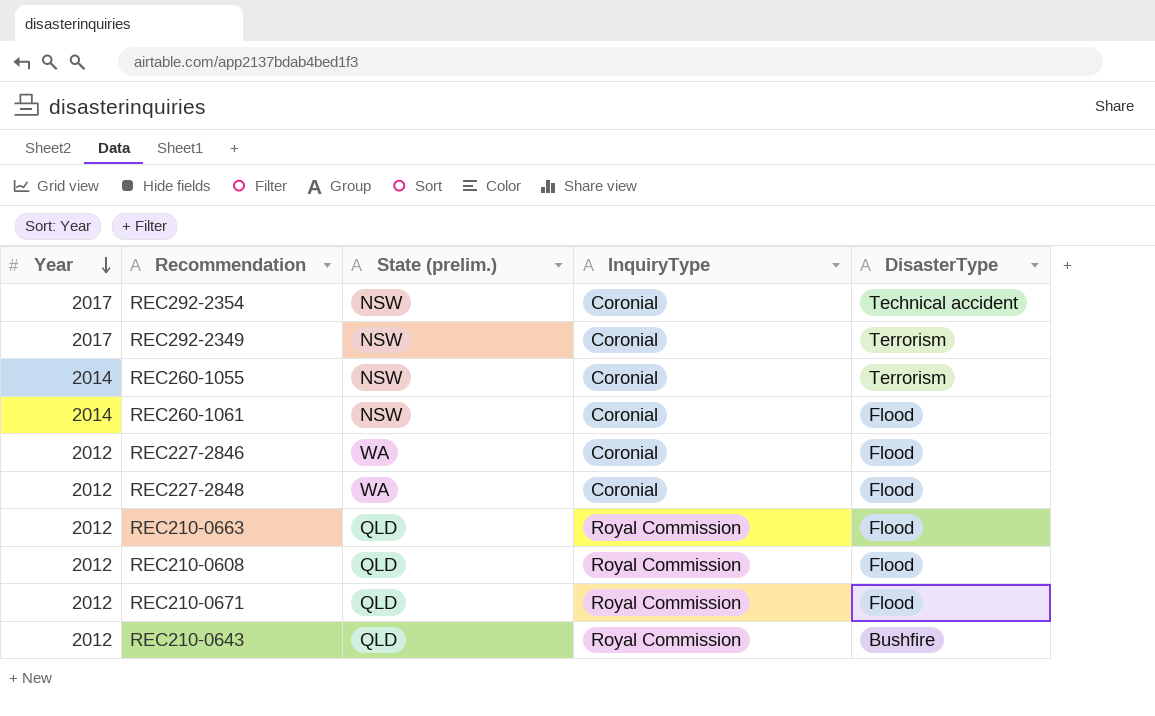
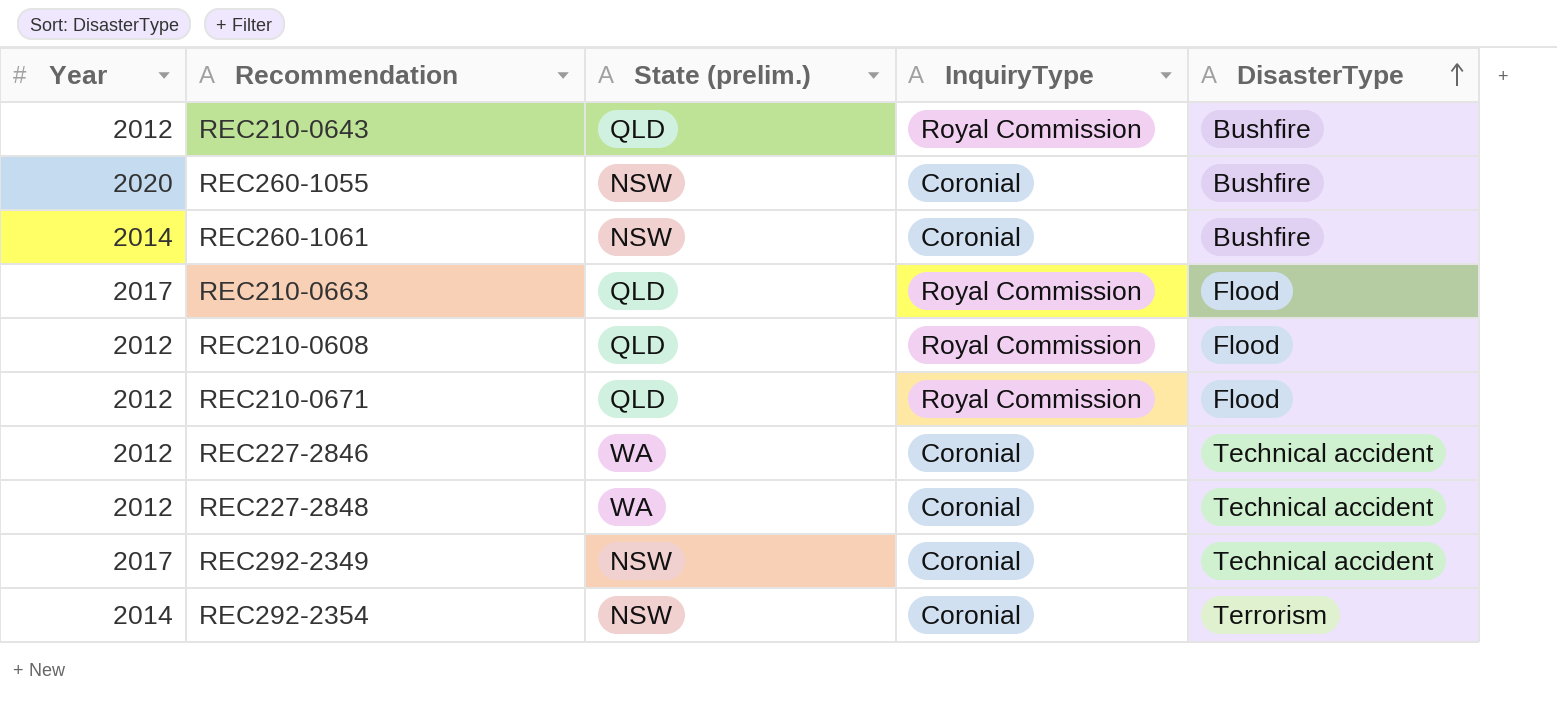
row order: Year descending -> DisasterType ascending
REC260-1055 | Year: 2014 -> 2020
REC260-1055 | DisasterType: Terrorism -> Bushfire
REC260-1061 | DisasterType: Flood -> Bushfire
REC210-0663 | Year: 2012 -> 2017
REC227-2846 | DisasterType: Flood -> Technical accident
REC227-2848 | DisasterType: Flood -> Technical accident
REC292-2349 | DisasterType: Terrorism -> Technical accident
REC292-2354 | Year: 2017 -> 2014
REC292-2354 | DisasterType: Technical accident -> Terrorism

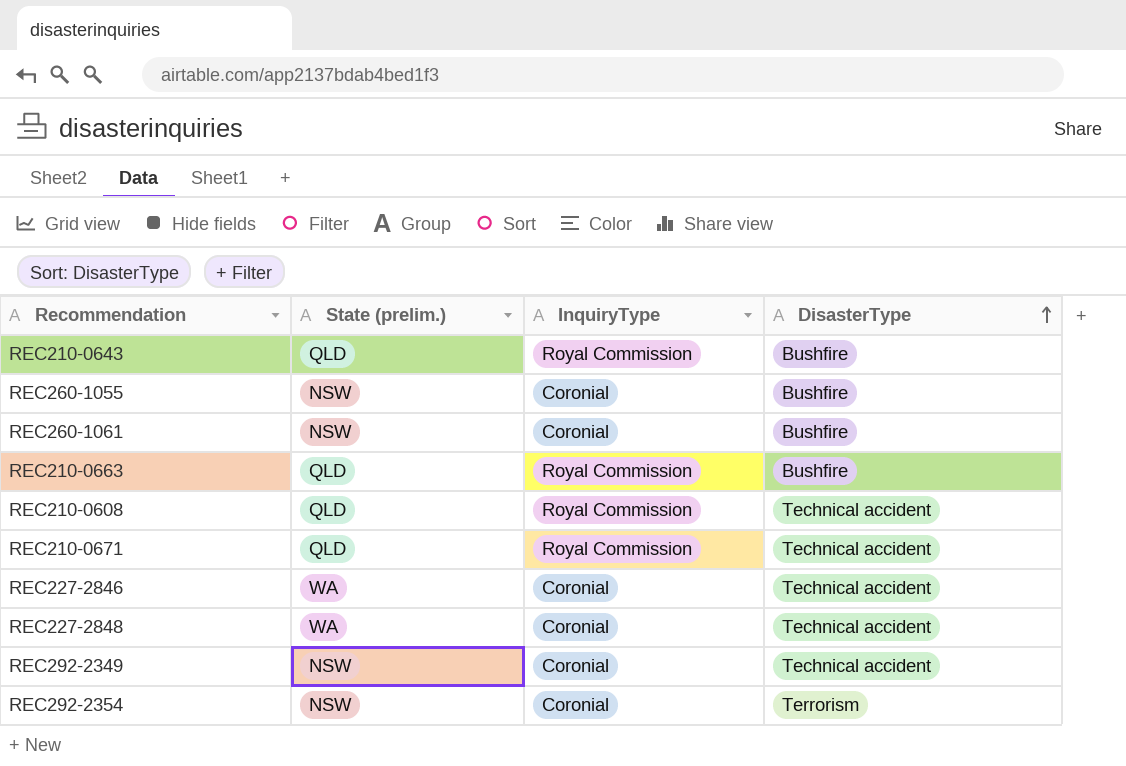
column Year | position: 1 -> none
REC210-0663 | DisasterType: Flood -> Bushfire
REC210-0608 | DisasterType: Flood -> Technical accident
REC210-0671 | DisasterType: Flood -> Technical accident

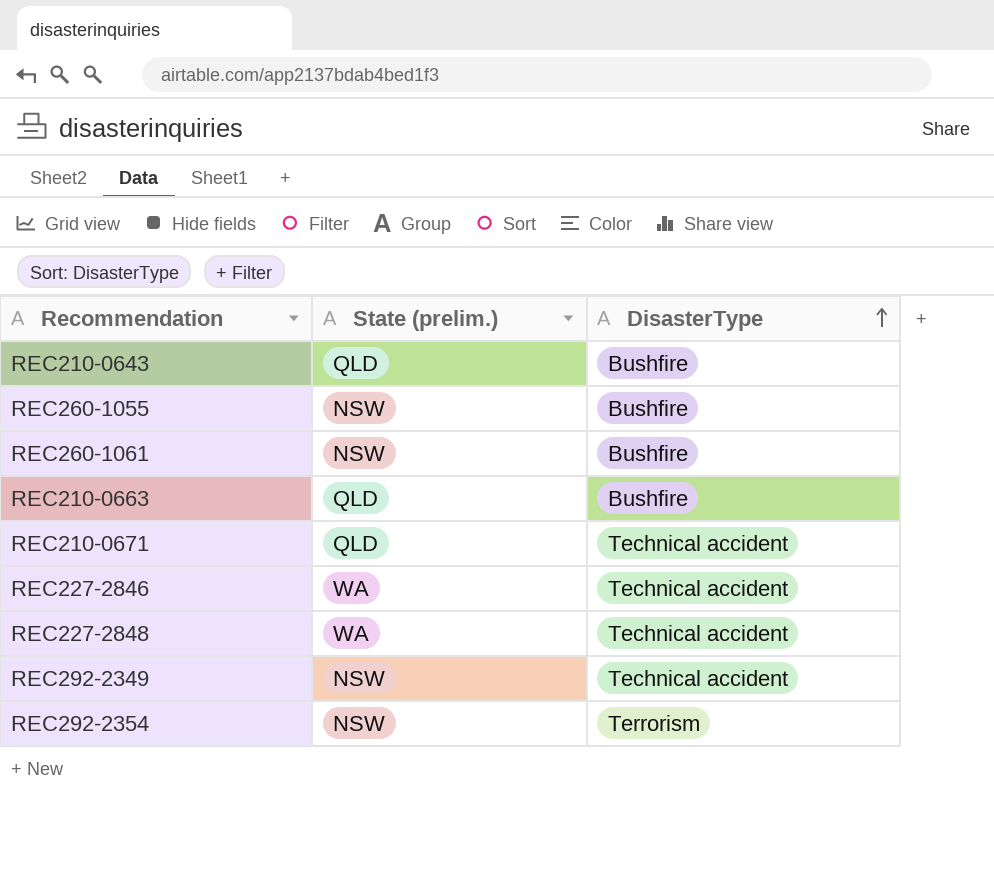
column InquiryType | position: 3 -> none
row REC210-0608: QLD | Royal Commission | Technical accident -> none

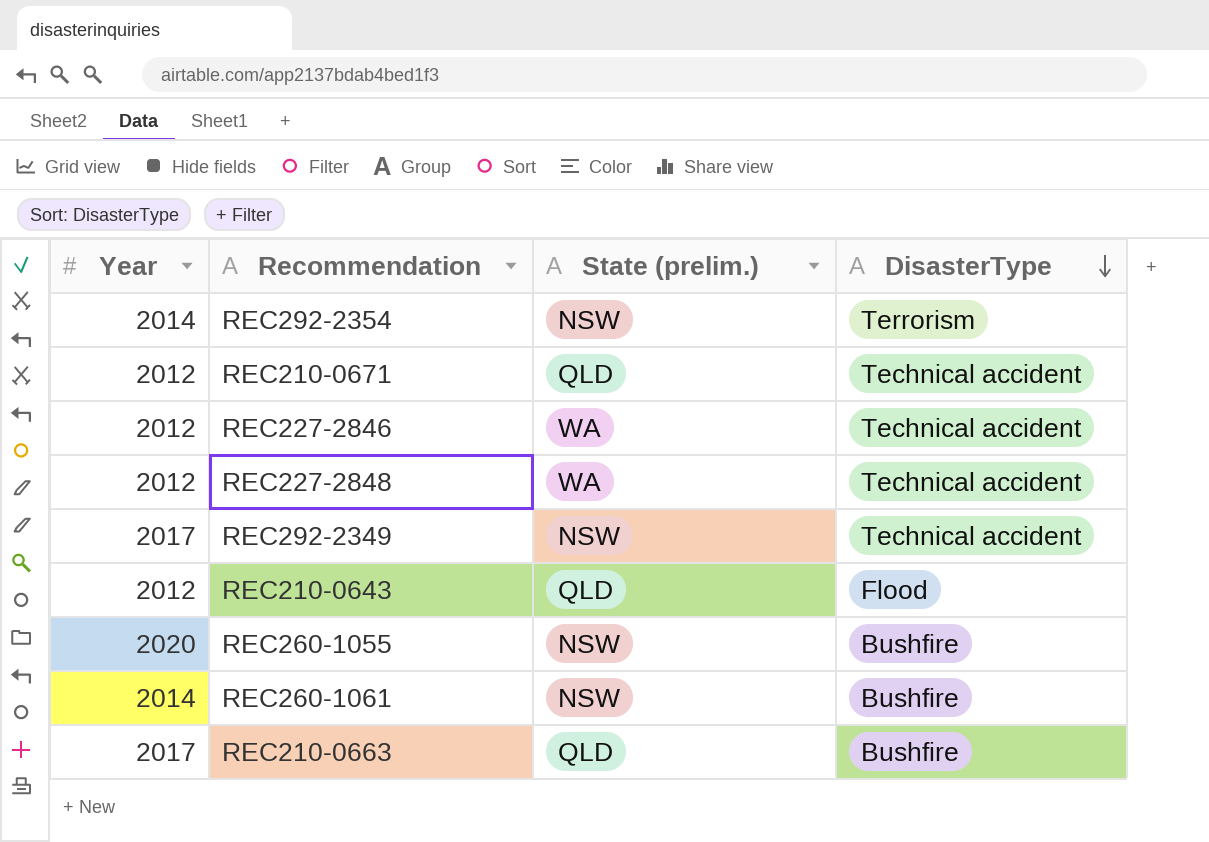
row order: DisasterType ascending -> DisasterType descending
column Year | position: none -> 1
REC210-0643 | DisasterType: Bushfire -> Flood

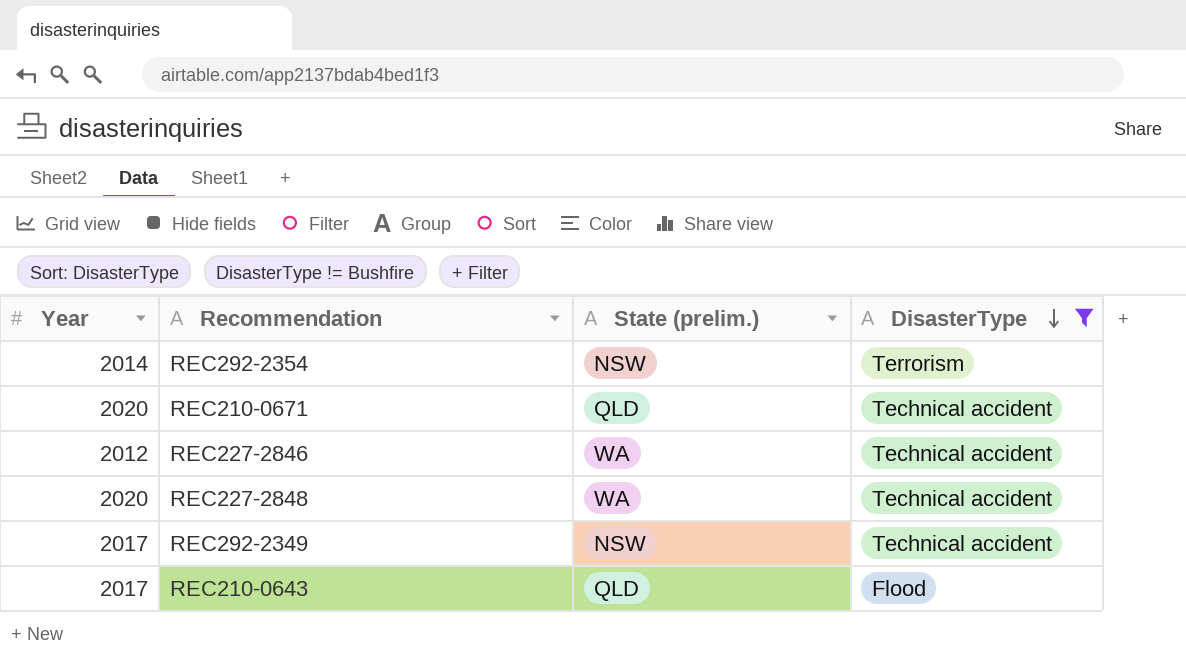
filter: none -> DisasterType != Bushfire
REC210-0671 | Year: 2012 -> 2020
REC227-2848 | Year: 2012 -> 2020
REC210-0643 | Year: 2012 -> 2017

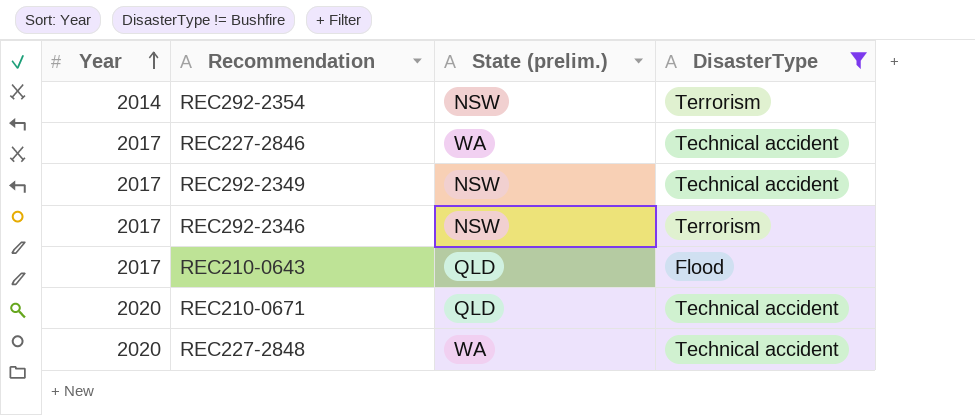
row order: DisasterType descending -> Year ascending
REC227-2846 | Year: 2012 -> 2017
row REC292-2346: none -> 2017 | NSW | Terrorism

